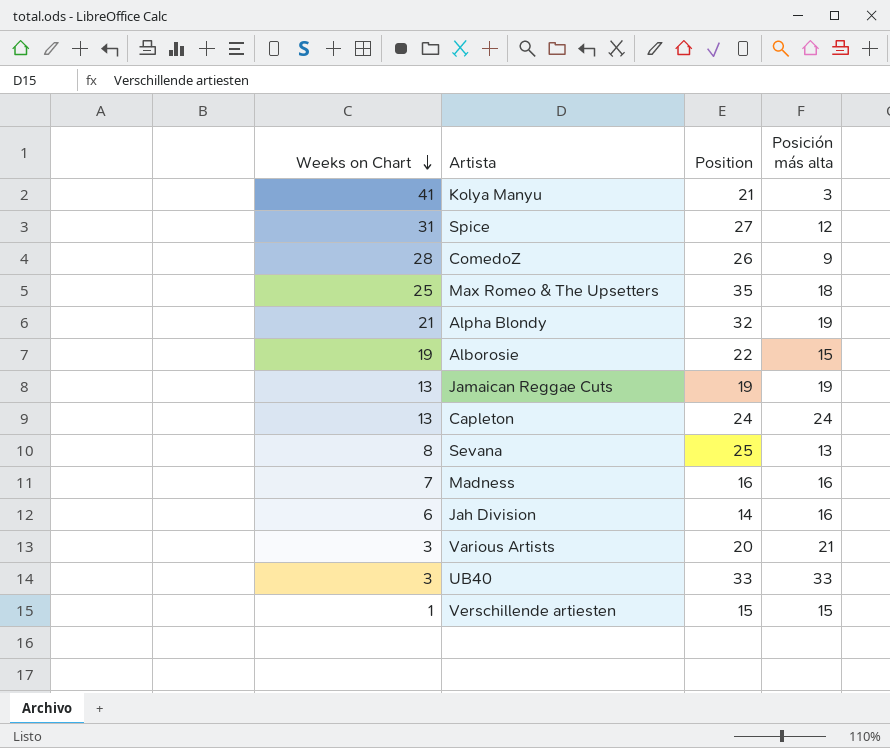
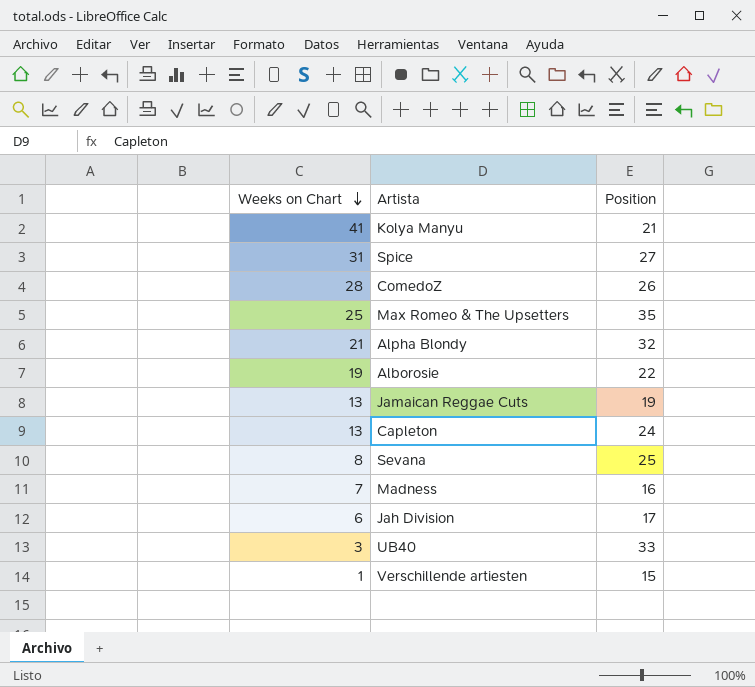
column Posición más alta | position: 4 -> none
row Various Artists: 3 | 20 | 21 -> none
Jah Division | Position: 14 -> 17

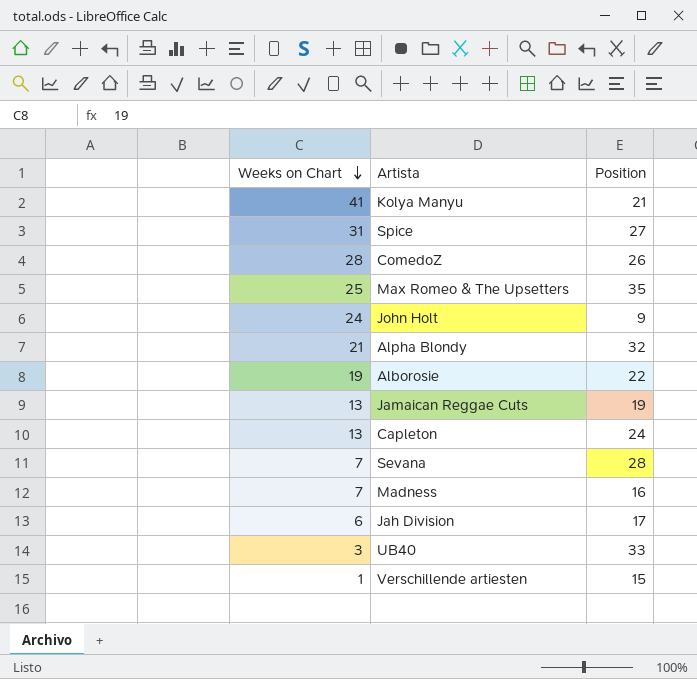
row John Holt: none -> 24 | 9
Sevana | Weeks on Chart: 8 -> 7
Sevana | Position: 25 -> 28

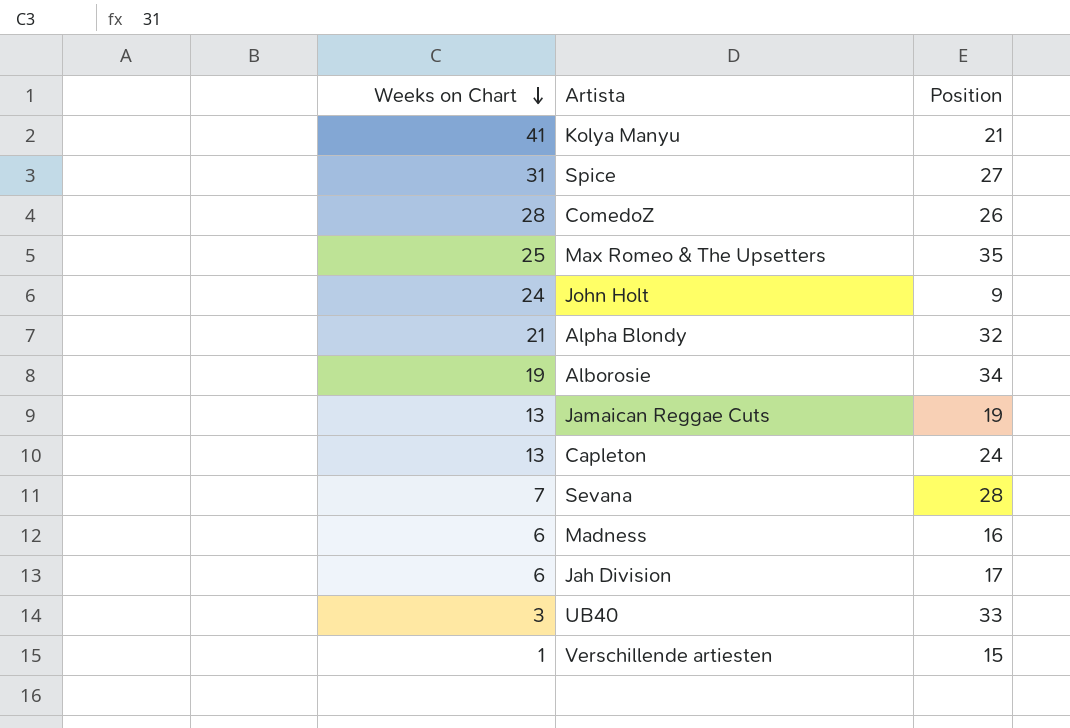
Alborosie | Position: 22 -> 34
Madness | Weeks on Chart: 7 -> 6

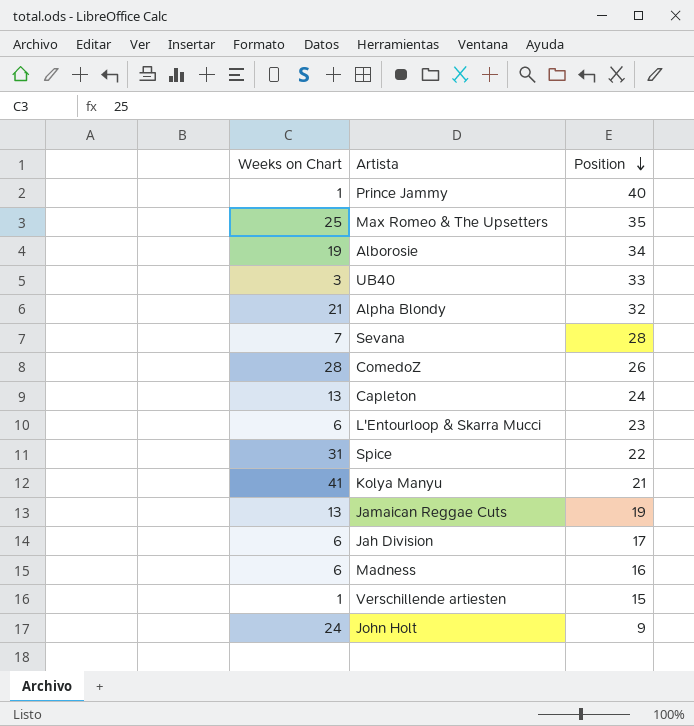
row order: Weeks on Chart descending -> Position descending
row Prince Jammy: none -> 1 | 40
row L'Entourloop & Skarra Mucci: none -> 6 | 23
Spice | Position: 27 -> 22

